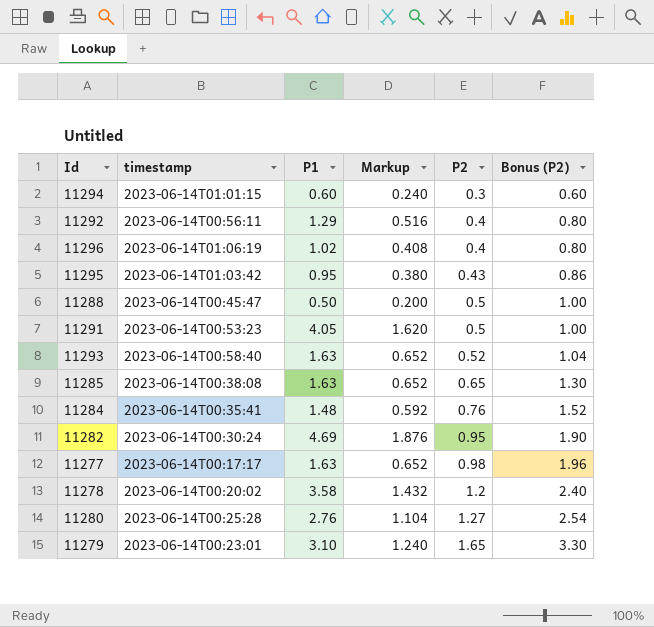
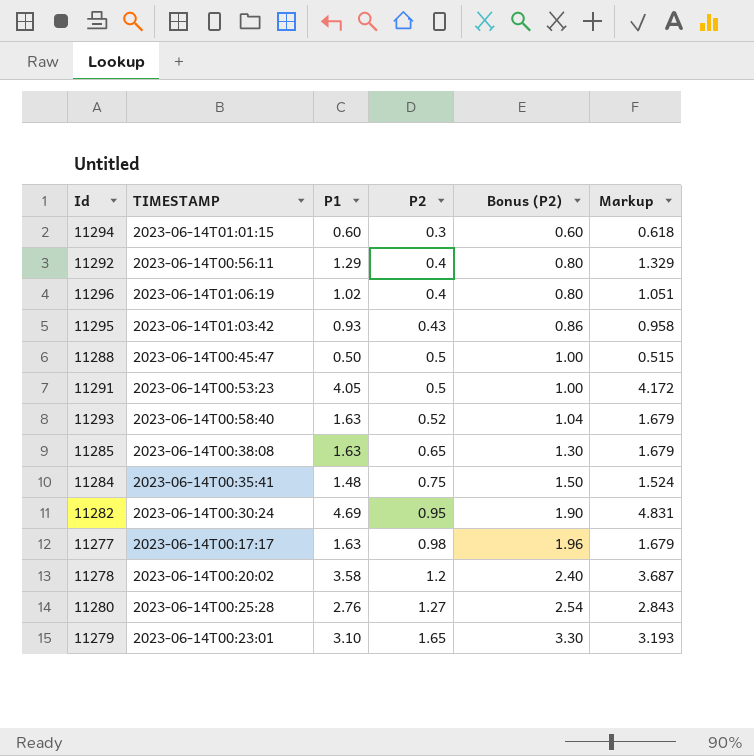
column name: timestamp -> TIMESTAMP
column Markup | formula: [P1] * 0.4 -> [P1] * 1.03
column Markup | position: 4 -> 6
11295 | P1: 0.95 -> 0.93
11284 | P2: 0.76 -> 0.75
11284 | Bonus (P2): 1.52 -> 1.50

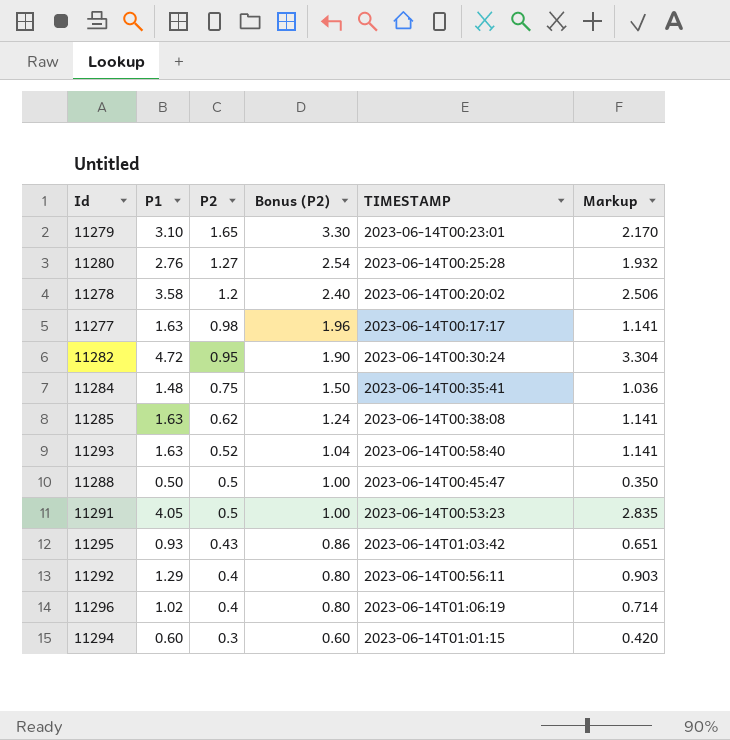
row order: P2 ascending -> P2 descending
column TIMESTAMP | position: 2 -> 5
column Markup | formula: [P1] * 1.03 -> [P1] * 0.7
11282 | P1: 4.69 -> 4.72
11285 | P2: 0.65 -> 0.62
11285 | Bonus (P2): 1.30 -> 1.24

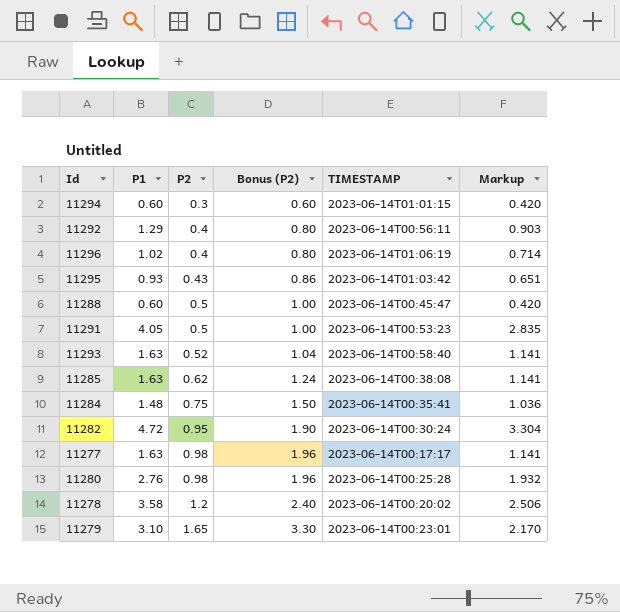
row order: P2 descending -> P2 ascending
11288 | P1: 0.50 -> 0.60
11288 | Markup: 0.350 -> 0.420
11280 | P2: 1.27 -> 0.98
11280 | Bonus (P2): 2.54 -> 1.96

